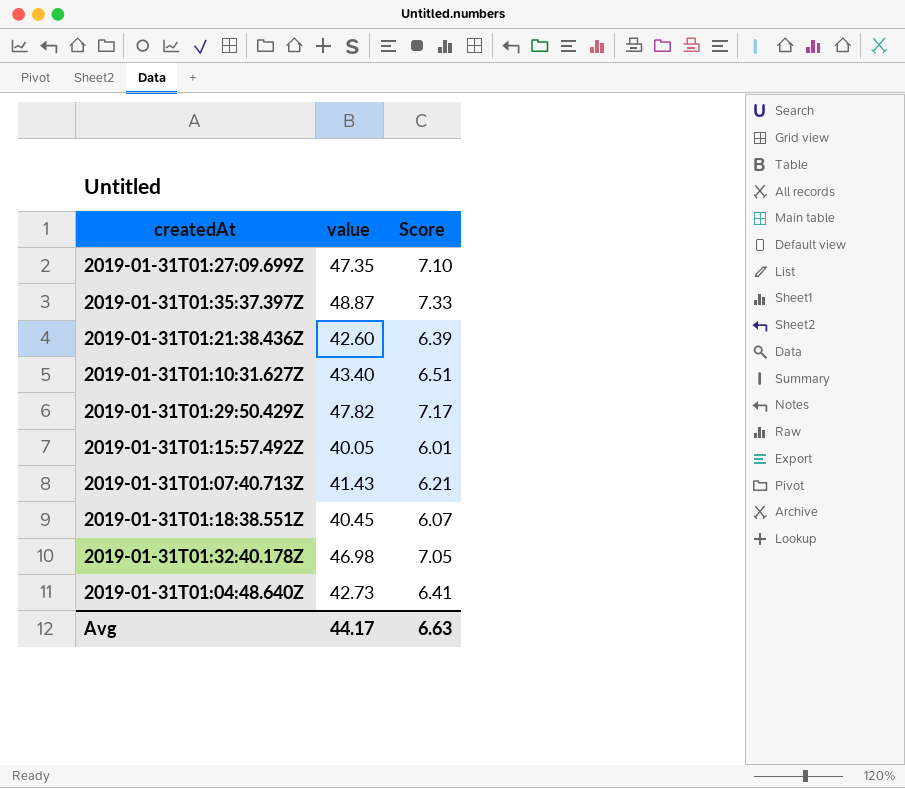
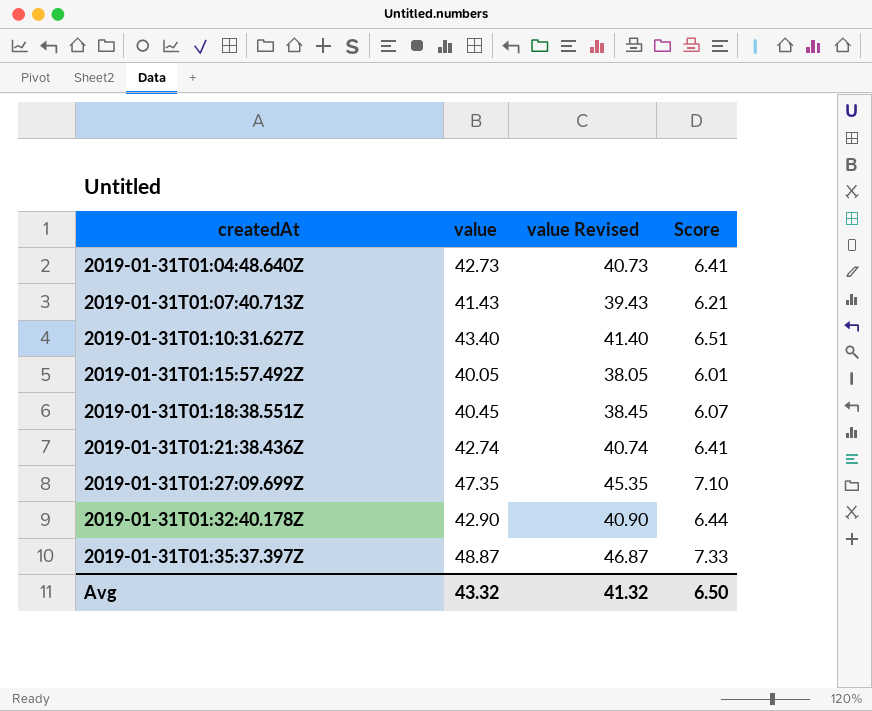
row order: none -> createdAt ascending
column value Revised | formula: none -> [value] - 2
row 2019-01-31T01:29:50.429Z: 47.82 | 7.17 -> none
2019-01-31T01:21:38.436Z | value: 42.60 -> 42.74
2019-01-31T01:21:38.436Z | Score: 6.39 -> 6.41
2019-01-31T01:32:40.178Z | value: 46.98 -> 42.90
2019-01-31T01:32:40.178Z | Score: 7.05 -> 6.44
Avg | value: 44.17 -> 43.32
Avg | Score: 6.63 -> 6.50

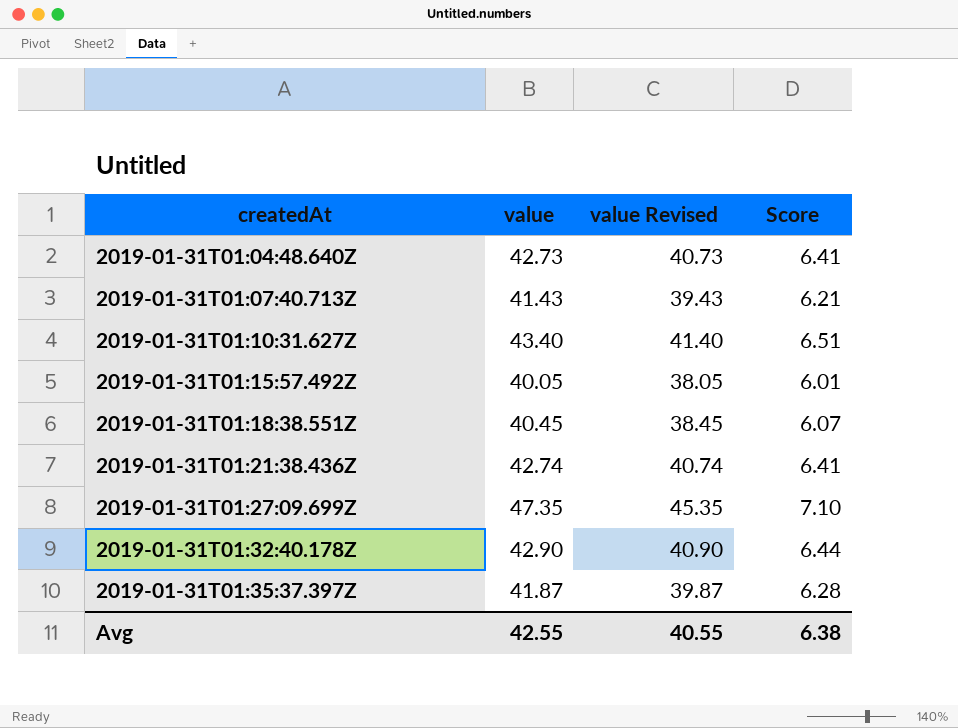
2019-01-31T01:35:37.397Z | value: 48.87 -> 41.87
2019-01-31T01:35:37.397Z | value Revised: 46.87 -> 39.87
2019-01-31T01:35:37.397Z | Score: 7.33 -> 6.28
Avg | value: 43.32 -> 42.55
Avg | value Revised: 41.32 -> 40.55
Avg | Score: 6.50 -> 6.38

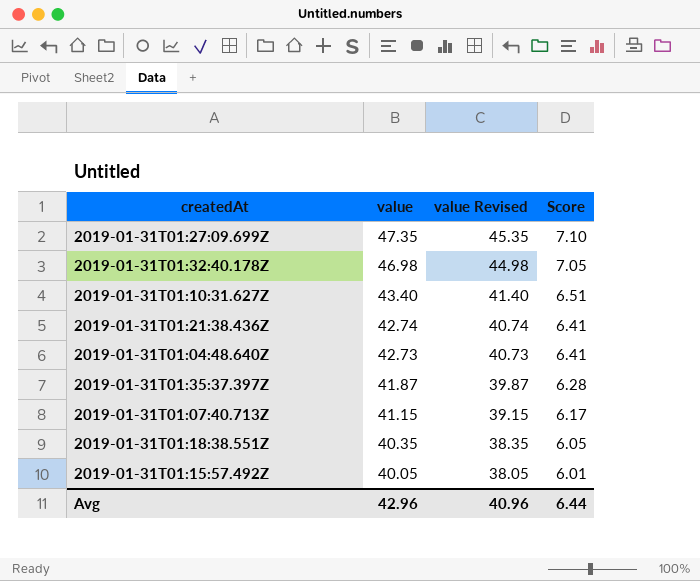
row order: createdAt ascending -> value descending
2019-01-31T01:32:40.178Z | value: 42.90 -> 46.98
2019-01-31T01:32:40.178Z | value Revised: 40.90 -> 44.98
2019-01-31T01:32:40.178Z | Score: 6.44 -> 7.05
2019-01-31T01:07:40.713Z | value: 41.43 -> 41.15
2019-01-31T01:07:40.713Z | value Revised: 39.43 -> 39.15
2019-01-31T01:07:40.713Z | Score: 6.21 -> 6.17
2019-01-31T01:18:38.551Z | value: 40.45 -> 40.35
2019-01-31T01:18:38.551Z | value Revised: 38.45 -> 38.35
2019-01-31T01:18:38.551Z | Score: 6.07 -> 6.05
Avg | value: 42.55 -> 42.96
Avg | value Revised: 40.55 -> 40.96
Avg | Score: 6.38 -> 6.44

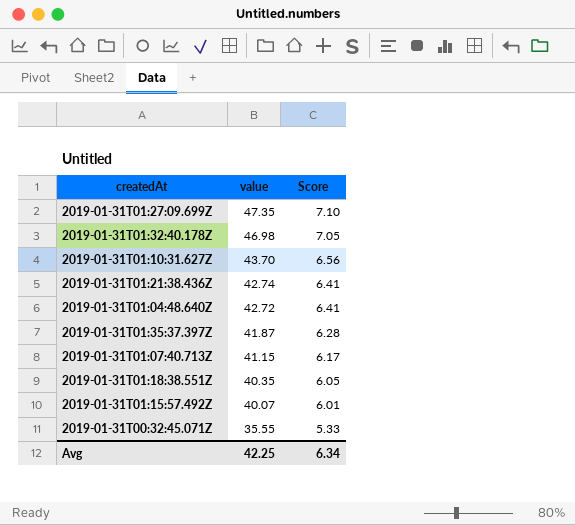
column value Revised | formula: [value] - 2 -> none
2019-01-31T01:10:31.627Z | value: 43.40 -> 43.70
2019-01-31T01:10:31.627Z | Score: 6.51 -> 6.56
2019-01-31T01:04:48.640Z | value: 42.73 -> 42.72
2019-01-31T01:15:57.492Z | value: 40.05 -> 40.07
row 2019-01-31T00:32:45.071Z: none -> 35.55 | 5.33
Avg | value: 42.96 -> 42.25
Avg | Score: 6.44 -> 6.34

